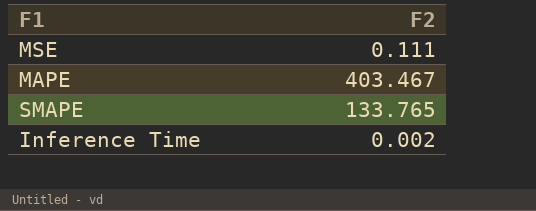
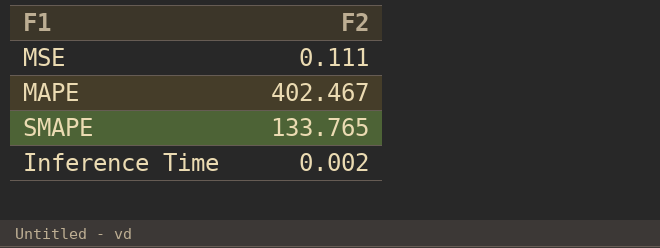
MAPE | F2: 403.467 -> 402.467

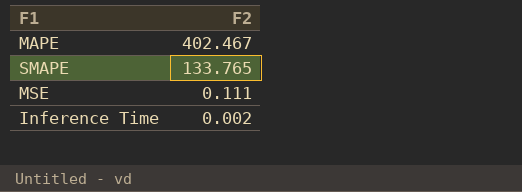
row order: none -> F2 descending

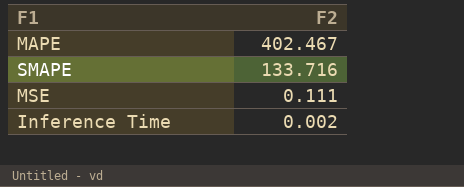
SMAPE | F2: 133.765 -> 133.716

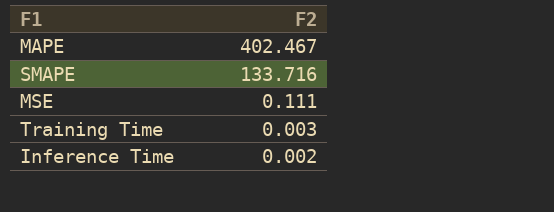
row Training Time: none -> 0.003

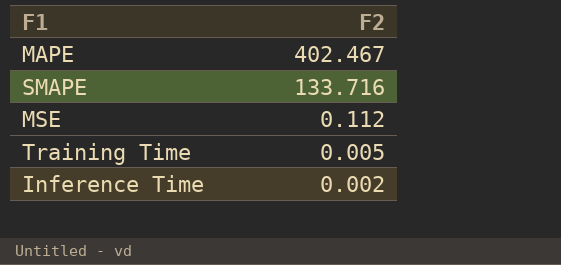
MSE | F2: 0.111 -> 0.112
Training Time | F2: 0.003 -> 0.005

